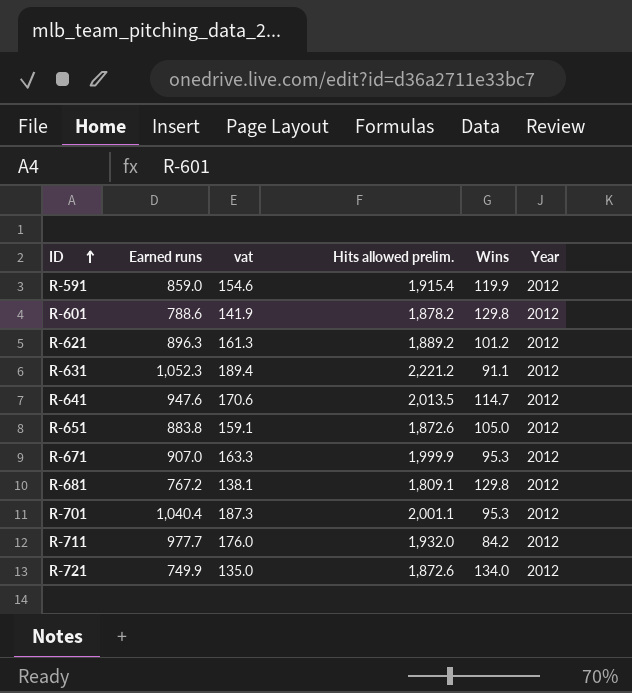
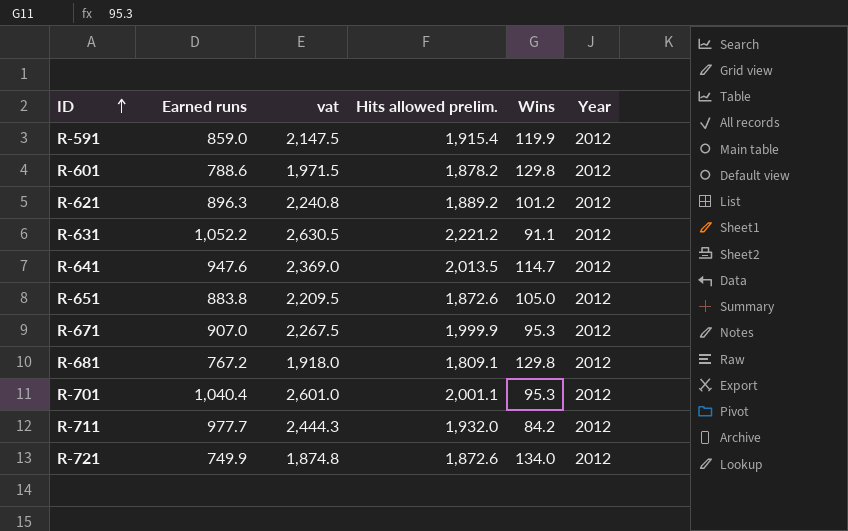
column vat | formula: [Earned runs] * 0.18 -> [Earned runs] * 2.5
R-631 | Earned runs: 1,052.3 -> 1,052.2

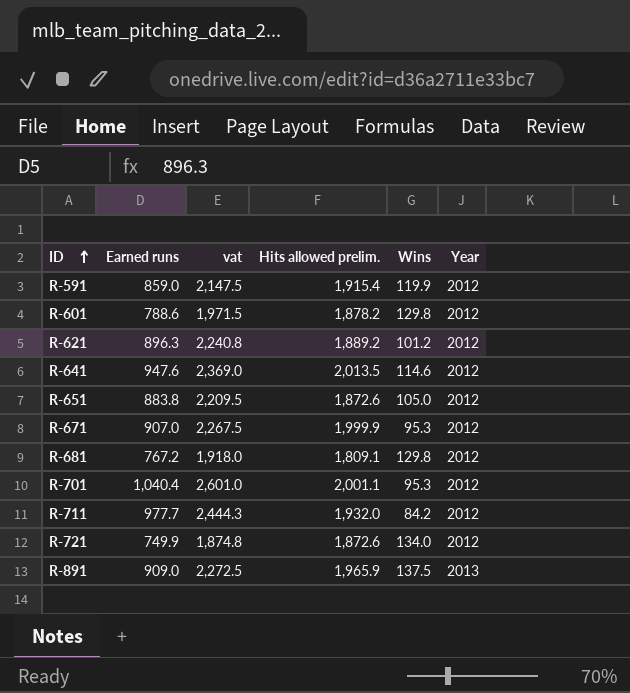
row R-631: 1,052.2 | 2,630.5 | 2,221.2 | 91.1 | 2012 -> none
R-641 | Wins: 114.7 -> 114.6
row R-891: none -> 909.0 | 2,272.5 | 1,965.9 | 137.5 | 2013

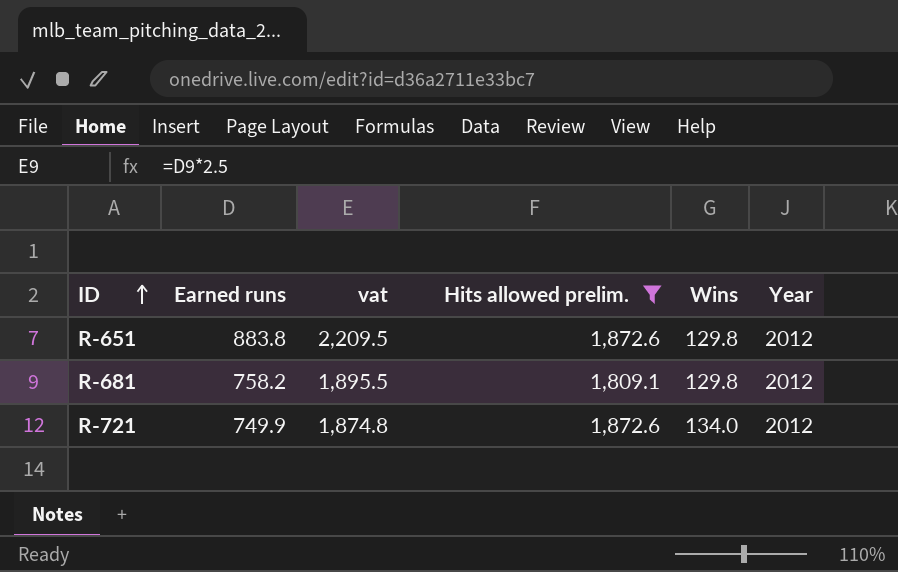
filter: none -> Hits allowed prelim. <= 1,872.6
R-651 | Wins: 105.0 -> 129.8
R-681 | Earned runs: 767.2 -> 758.2
R-681 | vat: 1,918.0 -> 1,895.5

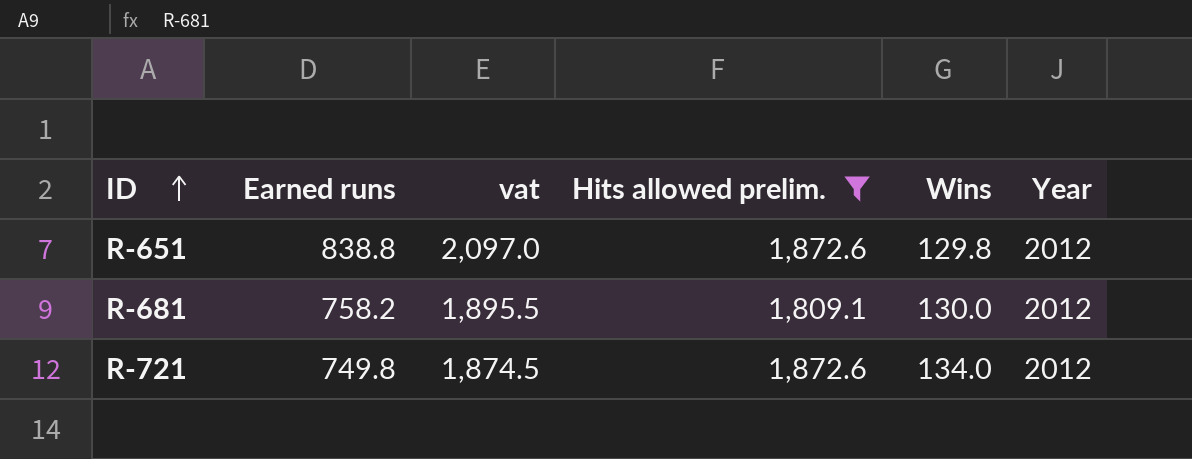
R-651 | Earned runs: 883.8 -> 838.8
R-651 | vat: 2,209.5 -> 2,097.0
R-681 | Wins: 129.8 -> 130.0
R-721 | Earned runs: 749.9 -> 749.8
R-721 | vat: 1,874.8 -> 1,874.5

